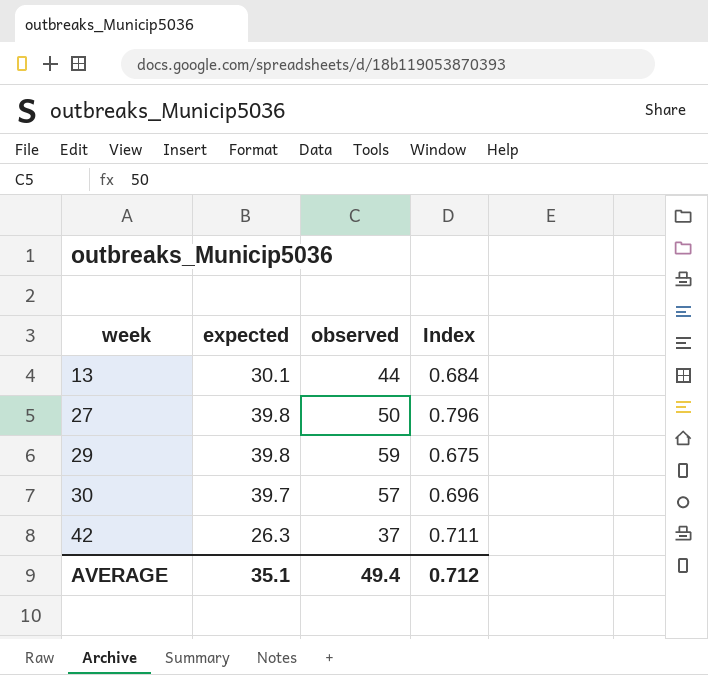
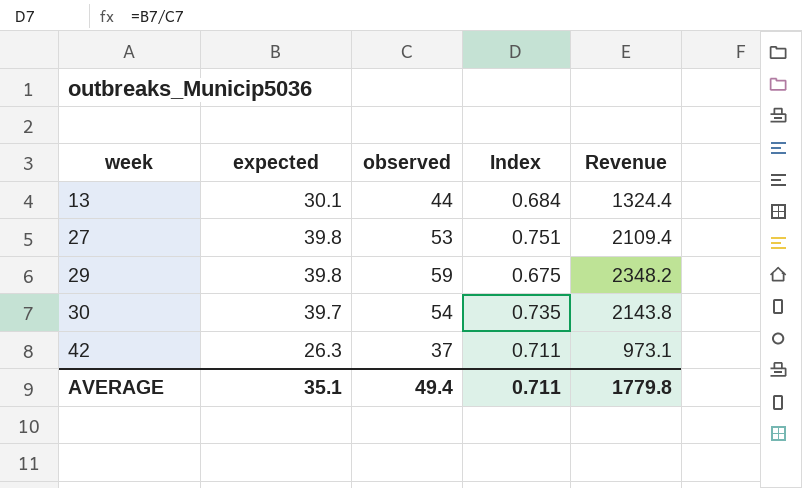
column Revenue | formula: none -> [expected] * [observed]
27 | observed: 50 -> 53
27 | Index: 0.796 -> 0.751
30 | observed: 57 -> 54
30 | Index: 0.696 -> 0.735
AVERAGE | Index: 0.712 -> 0.711

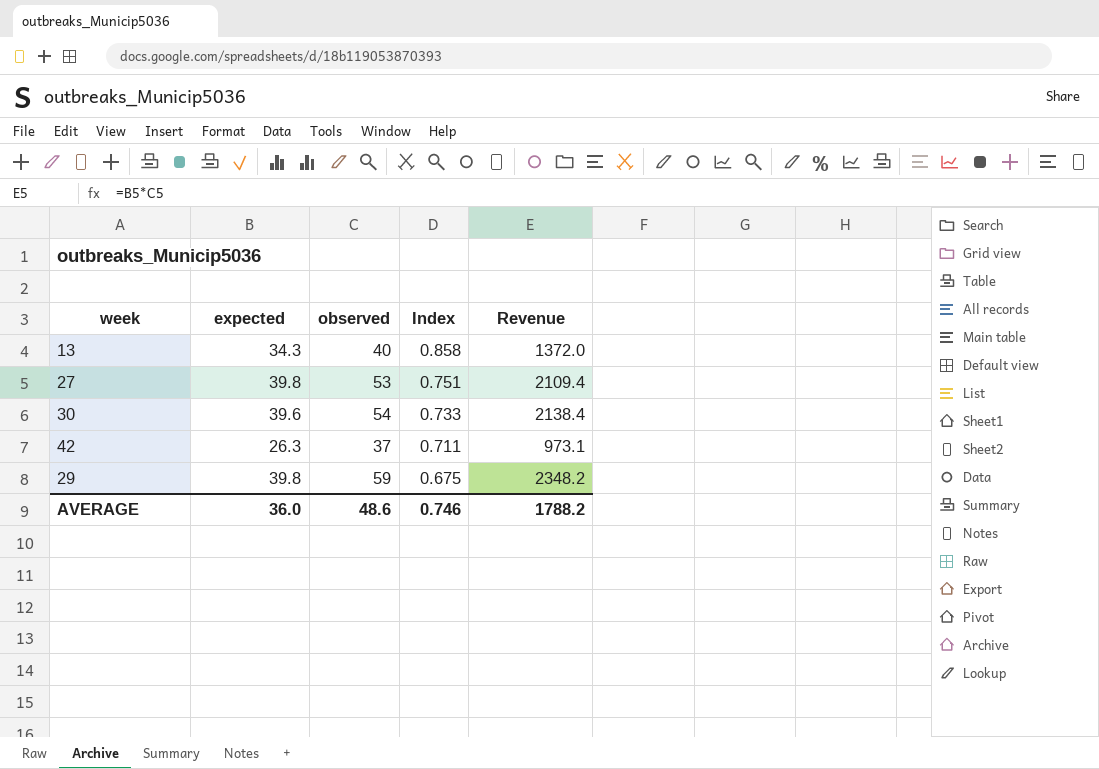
row order: week ascending -> Index descending
13 | expected: 30.1 -> 34.3
13 | observed: 44 -> 40
13 | Index: 0.684 -> 0.858
13 | Revenue: 1324.4 -> 1372.0
30 | expected: 39.7 -> 39.6
30 | Index: 0.735 -> 0.733
30 | Revenue: 2143.8 -> 2138.4
AVERAGE | expected: 35.1 -> 36.0
AVERAGE | observed: 49.4 -> 48.6
AVERAGE | Index: 0.711 -> 0.746
AVERAGE | Revenue: 1779.8 -> 1788.2

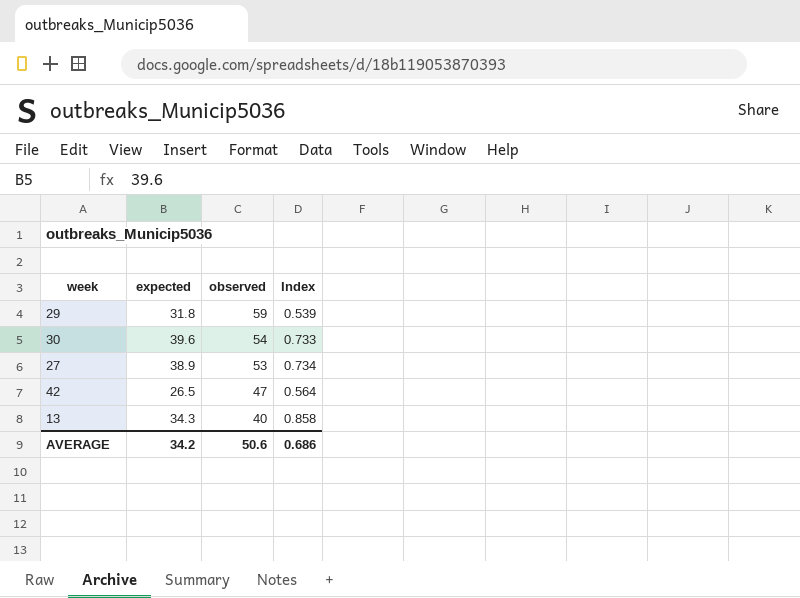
row order: Index descending -> observed descending
column Revenue | formula: [expected] * [observed] -> none
29 | expected: 39.8 -> 31.8
29 | Index: 0.675 -> 0.539
27 | expected: 39.8 -> 38.9
27 | Index: 0.751 -> 0.734
42 | expected: 26.3 -> 26.5
42 | observed: 37 -> 47
42 | Index: 0.711 -> 0.564
AVERAGE | expected: 36.0 -> 34.2
AVERAGE | observed: 48.6 -> 50.6
AVERAGE | Index: 0.746 -> 0.686

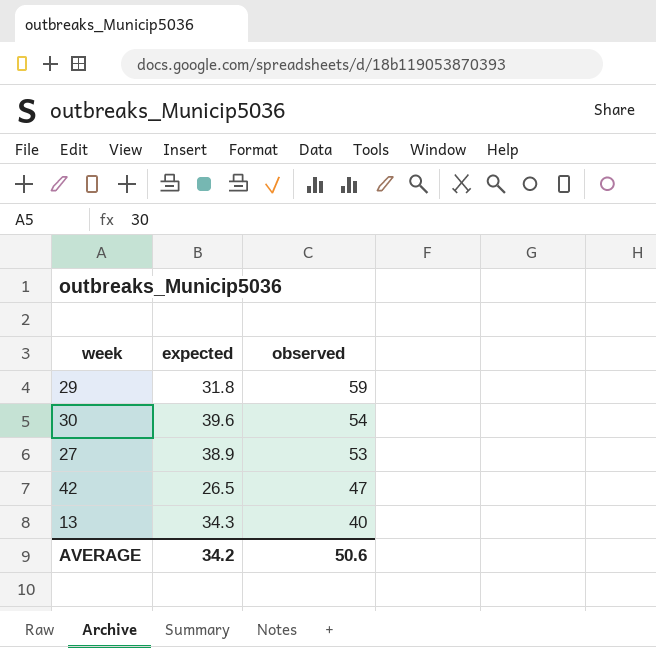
column Index | formula: [expected] / [observed] -> none

